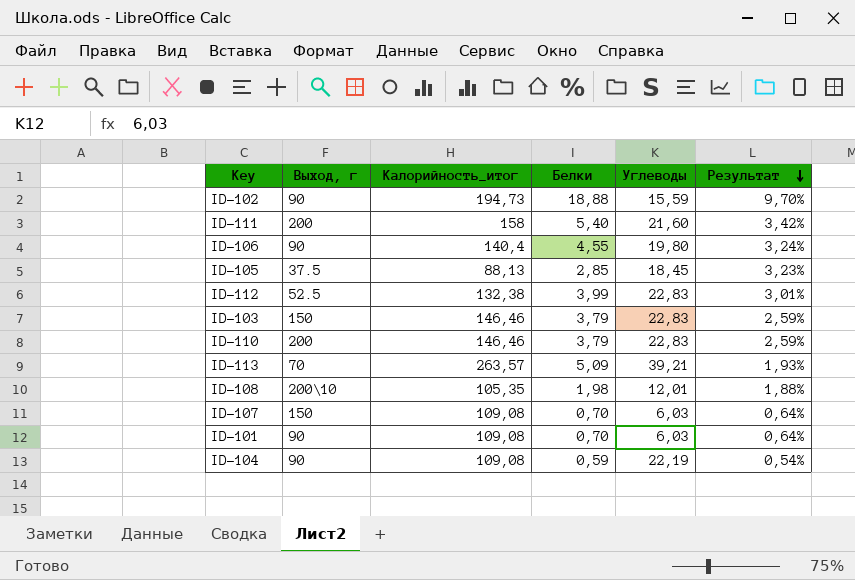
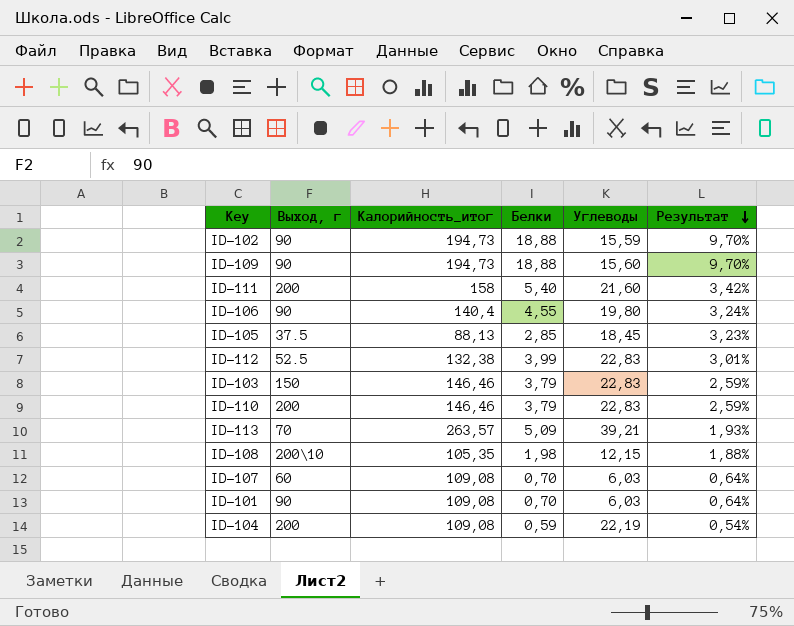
row ID-109: none -> 90 | 194,73 | 18,88 | 15,60 | 9,70%
ID-108 | Углеводы: 12,01 -> 12,15
ID-107 | Выход, г: 150 -> 60
ID-104 | Выход, г: 90 -> 200

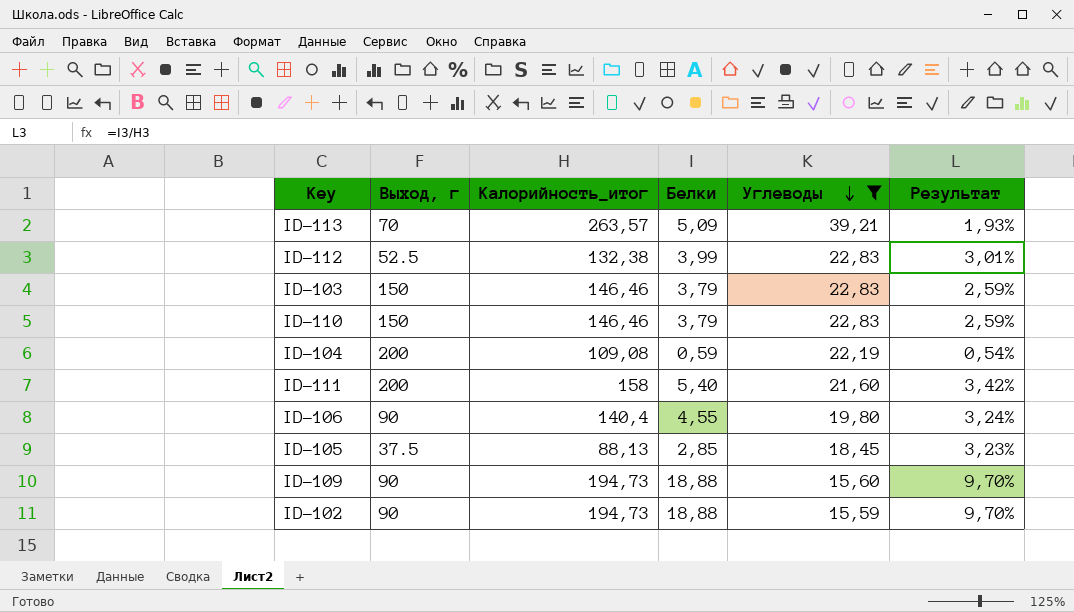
filter: none -> Углеводы >= 15,59
row order: Результат descending -> Углеводы descending
ID-110 | Выход, г: 200 -> 150

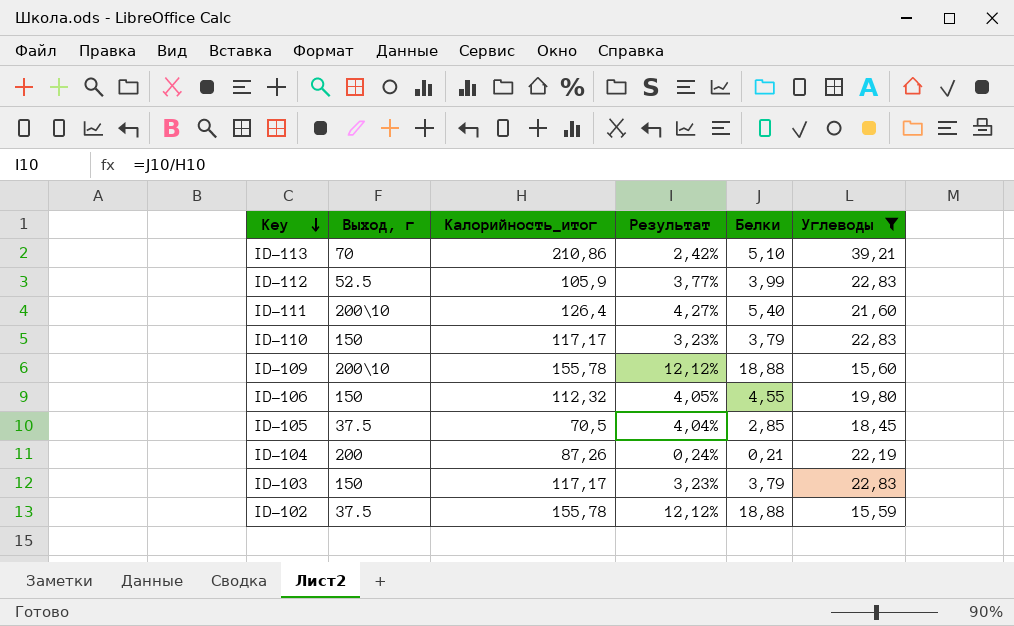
row order: Углеводы descending -> Key descending
column Результат | position: 6 -> 4
ID-113 | Калорийность_итог: 263,57 -> 210,86
ID-113 | Результат: 1,93% -> 2,42%
ID-113 | Белки: 5,09 -> 5,10
ID-112 | Калорийность_итог: 132,38 -> 105,9
ID-112 | Результат: 3,01% -> 3,77%
ID-111 | Выход, г: 200 -> 200\10
ID-111 | Калорийность_итог: 158 -> 126,4
ID-111 | Результат: 3,42% -> 4,27%
ID-110 | Калорийность_итог: 146,46 -> 117,17
ID-110 | Результат: 2,59% -> 3,23%
ID-109 | Выход, г: 90 -> 200\10
ID-109 | Калорийность_итог: 194,73 -> 155,78
ID-109 | Результат: 9,70% -> 12,12%
ID-106 | Выход, г: 90 -> 150
ID-106 | Калорийность_итог: 140,4 -> 112,32
ID-106 | Результат: 3,24% -> 4,05%
ID-105 | Калорийность_итог: 88,13 -> 70,5
ID-105 | Результат: 3,23% -> 4,04%
ID-104 | Калорийность_итог: 109,08 -> 87,26
ID-104 | Результат: 0,54% -> 0,24%
ID-104 | Белки: 0,59 -> 0,21
ID-103 | Калорийность_итог: 146,46 -> 117,17
ID-103 | Результат: 2,59% -> 3,23%
ID-102 | Выход, г: 90 -> 37.5
ID-102 | Калорийность_итог: 194,73 -> 155,78
ID-102 | Результат: 9,70% -> 12,12%

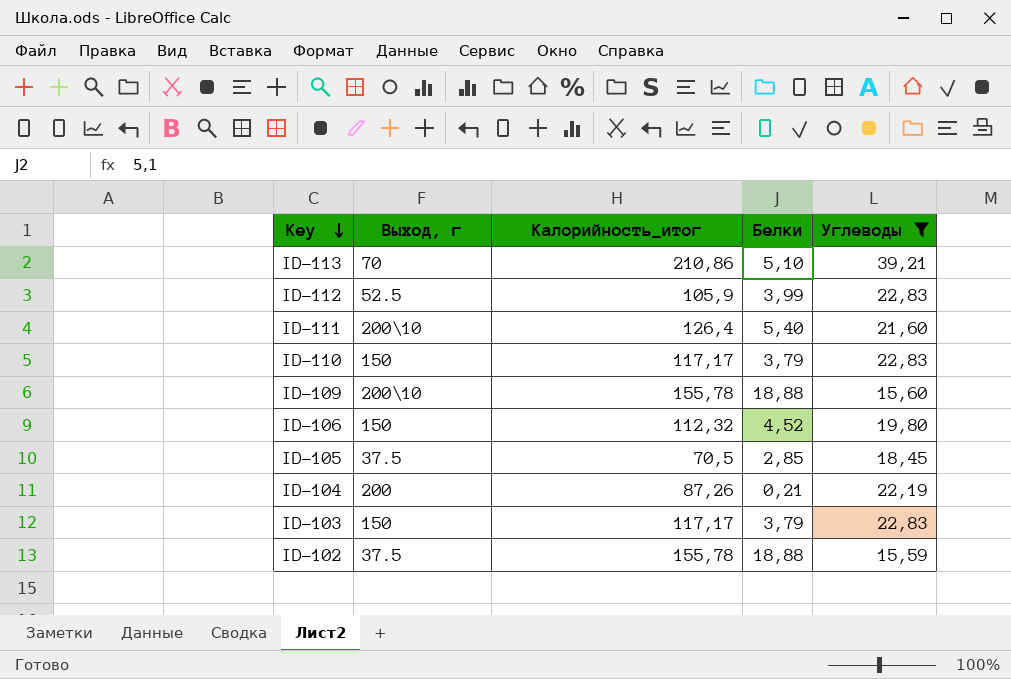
column Результат | formula: [Белки] / [Калорийность_итог] -> none
ID-106 | Белки: 4,55 -> 4,52

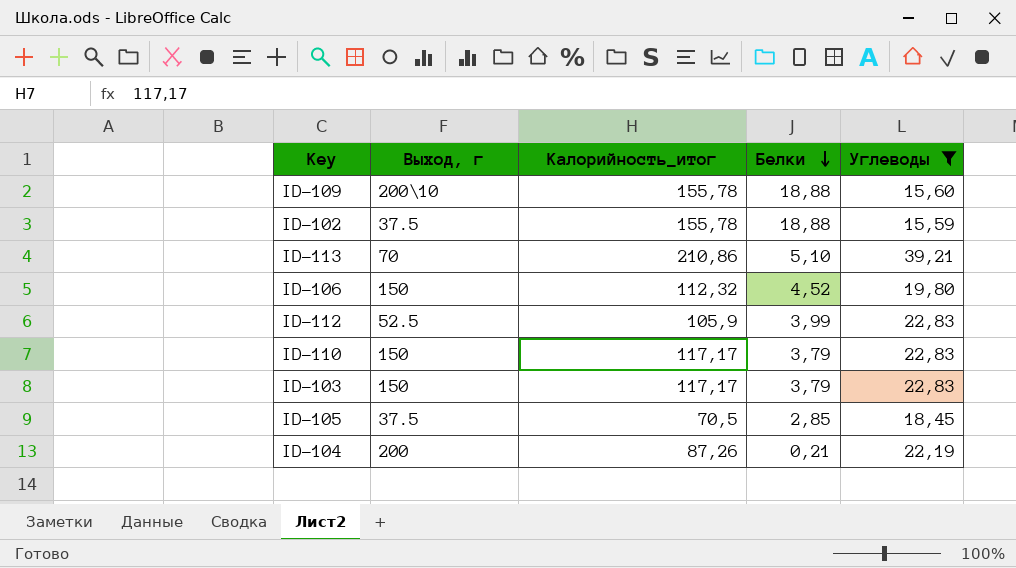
row order: Key descending -> Белки descending
row ID-111: 200\10 | 126,4 | 5,40 | 21,60 -> none

